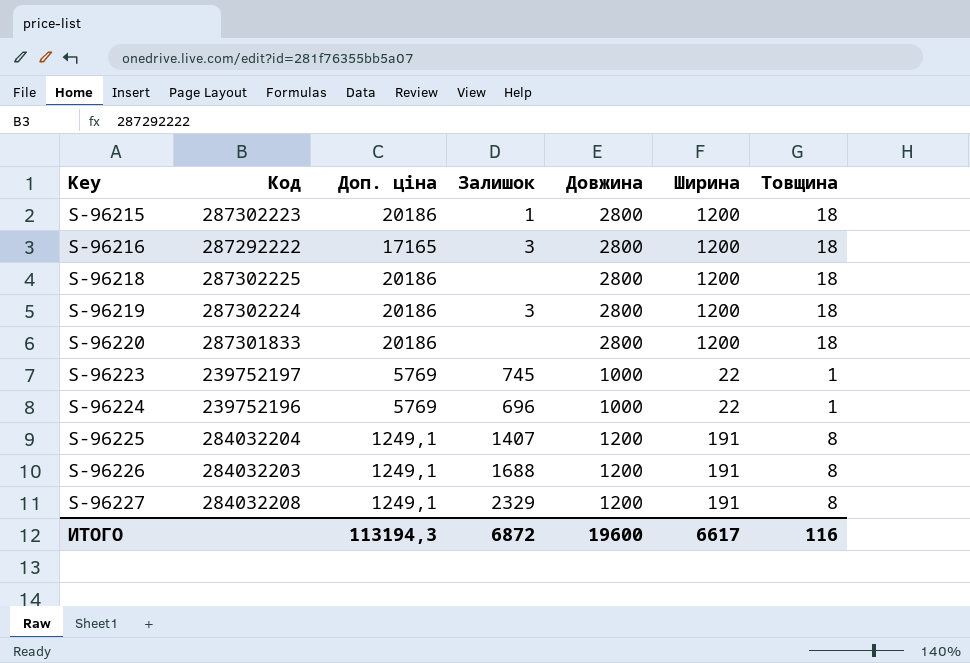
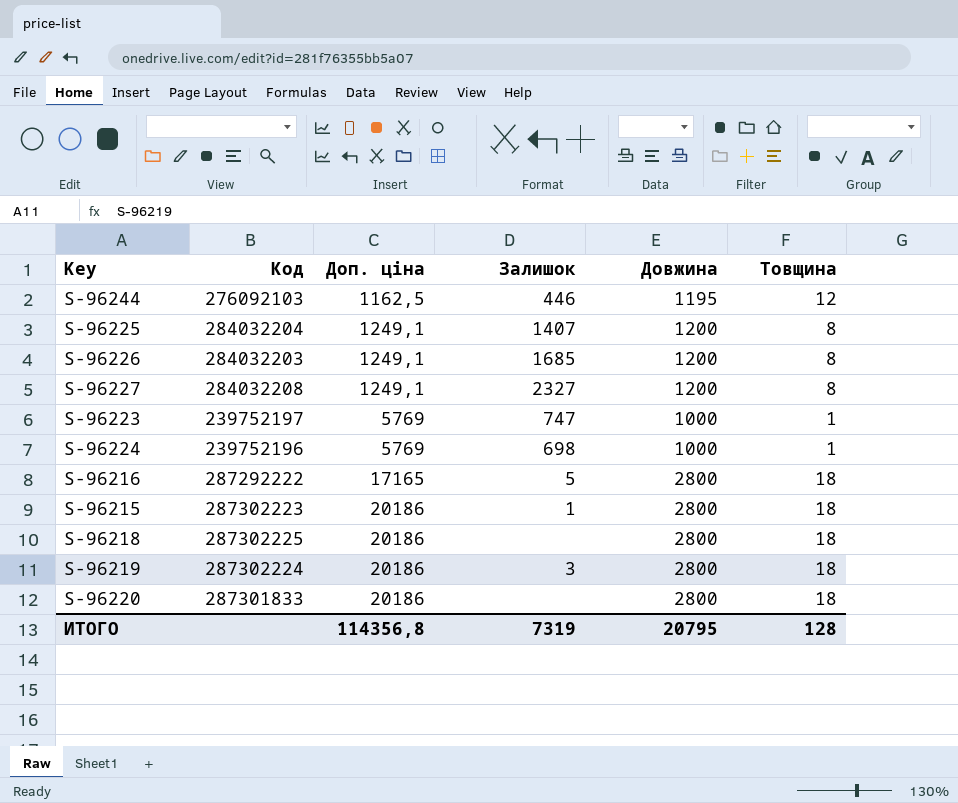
row order: Key ascending -> Доп. ціна ascending
column Ширина | position: 6 -> none
row S-96244: none -> 276092103 | 1162,5 | 446 | 1195 | 12
S-96226 | Залишок: 1688 -> 1685
S-96227 | Залишок: 2329 -> 2327
S-96223 | Залишок: 745 -> 747
S-96224 | Залишок: 696 -> 698
S-96216 | Залишок: 3 -> 5
ИТОГО | Доп. ціна: 113194,3 -> 114356,8
ИТОГО | Залишок: 6872 -> 7319
ИТОГО | Довжина: 19600 -> 20795
ИТОГО | Товщина: 116 -> 128

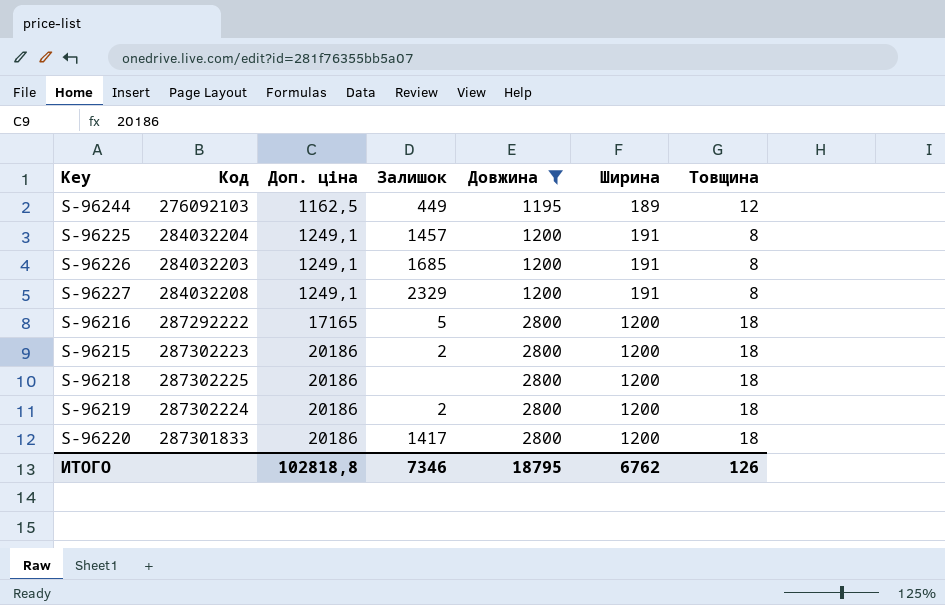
filter: none -> Довжина != 1000
column Ширина | position: none -> 6
S-96244 | Залишок: 446 -> 449
S-96225 | Залишок: 1407 -> 1457
S-96227 | Залишок: 2327 -> 2329
S-96215 | Залишок: 1 -> 2
S-96219 | Залишок: 3 -> 2
S-96220 | Залишок: none -> 1417
ИТОГО | Доп. ціна: 114356,8 -> 102818,8
ИТОГО | Залишок: 7319 -> 7346
ИТОГО | Довжина: 20795 -> 18795
ИТОГО | Товщина: 128 -> 126

